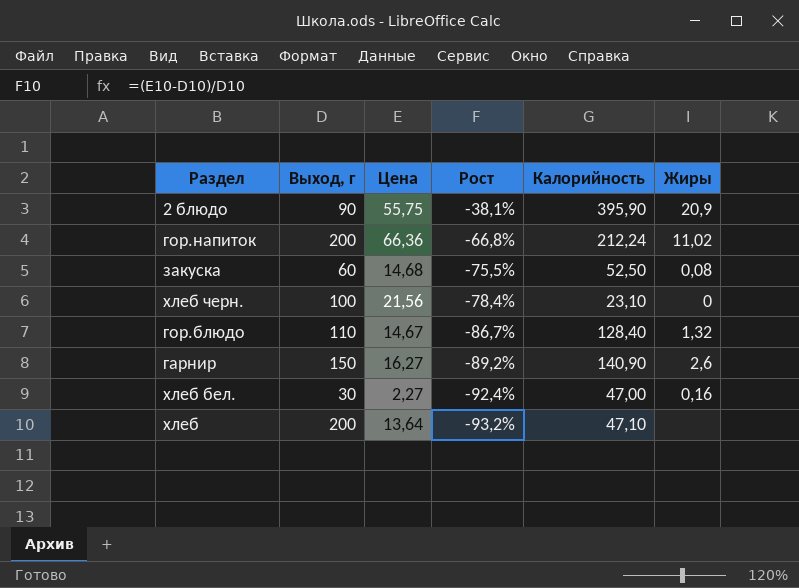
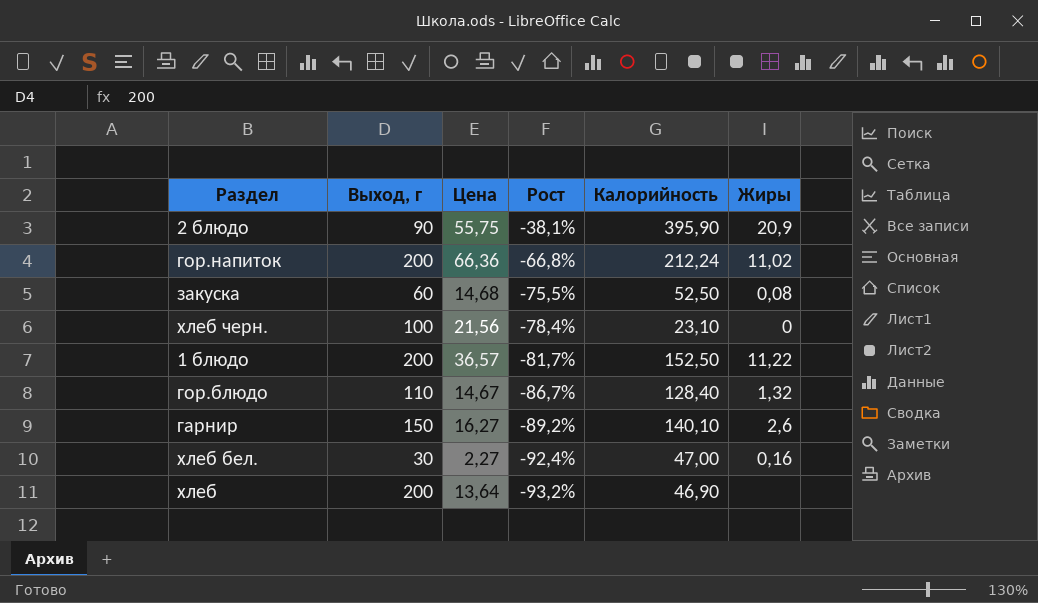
row 1 блюдо: none -> 200 | 36,57 | -81,7% | 152,50 | 11,22
гарнир | Калорийность: 140,90 -> 140,10
хлеб | Калорийность: 47,10 -> 46,90

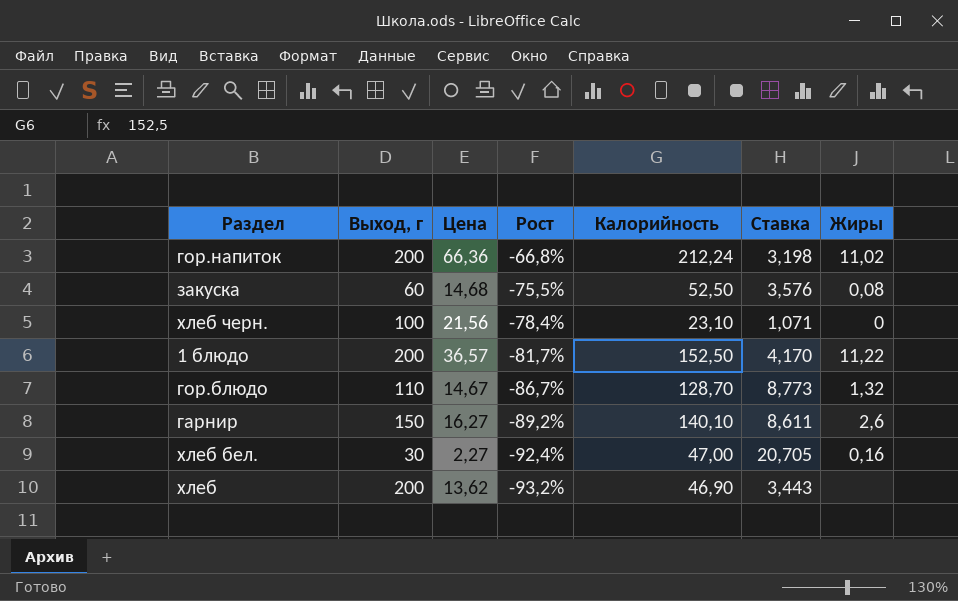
column Ставка | formula: none -> [Калорийность] / [Цена]
row 2 блюдо: 90 | 55,75 | -38,1% | 395,90 | 20,9 -> none
гор.блюдо | Калорийность: 128,40 -> 128,70
хлеб | Цена: 13,64 -> 13,62

